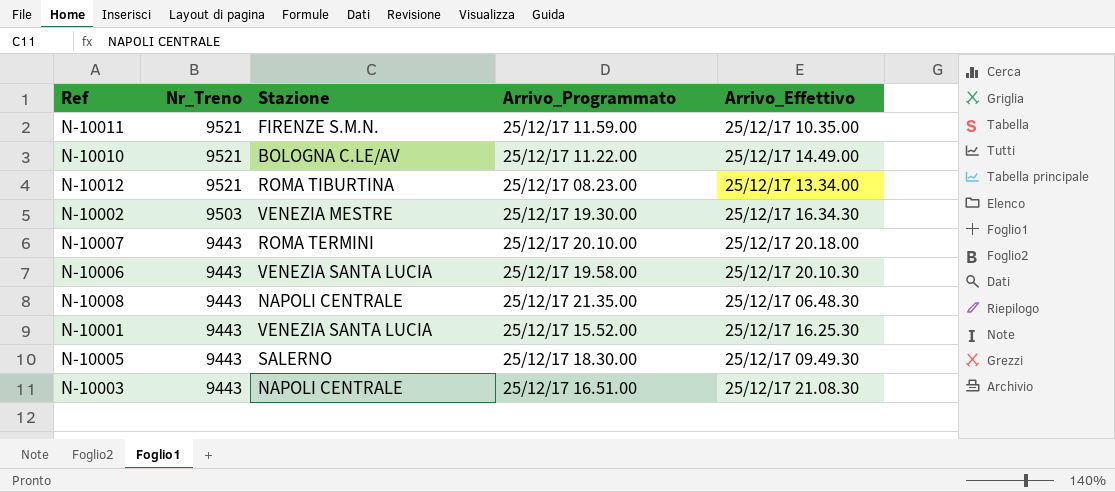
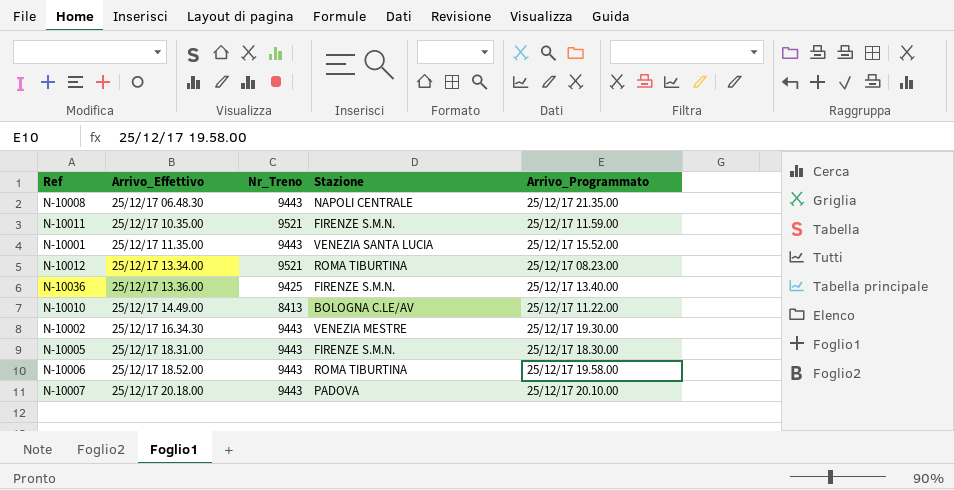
row order: Nr_Treno descending -> Arrivo_Effettivo ascending
column Arrivo_Effettivo | position: 5 -> 2
row N-10003: 9443 | NAPOLI CENTRALE | 25/12/17 16.51.00 | 25/12/17 21.08.30 -> none
N-10001 | Arrivo_Effettivo: 25/12/17 16.25.30 -> 25/12/17 11.35.00
row N-10036: none -> 25/12/17 13.36.00 | 9425 | FIRENZE S.M.N. | 25/12/17 13.40.00
N-10010 | Nr_Treno: 9521 -> 8413
N-10002 | Nr_Treno: 9503 -> 9443
N-10005 | Arrivo_Effettivo: 25/12/17 09.49.30 -> 25/12/17 18.31.00
N-10005 | Stazione: SALERNO -> FIRENZE S.M.N.
N-10006 | Arrivo_Effettivo: 25/12/17 20.10.30 -> 25/12/17 18.52.00
N-10006 | Stazione: VENEZIA SANTA LUCIA -> ROMA TIBURTINA
N-10007 | Stazione: ROMA TERMINI -> PADOVA

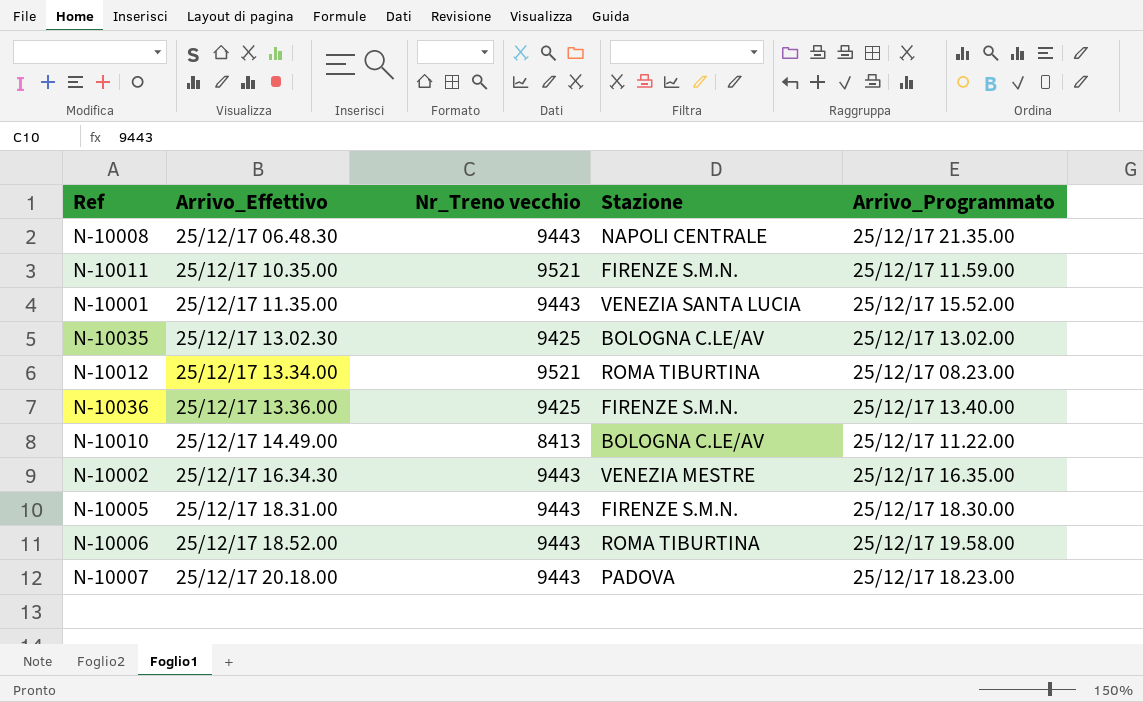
column name: Nr_Treno -> Nr_Treno vecchio
row N-10035: none -> 25/12/17 13.02.30 | 9425 | BOLOGNA C.LE/AV | 25/12/17 13.02.00
N-10002 | Arrivo_Programmato: 25/12/17 19.30.00 -> 25/12/17 16.35.00
N-10007 | Arrivo_Programmato: 25/12/17 20.10.00 -> 25/12/17 18.23.00

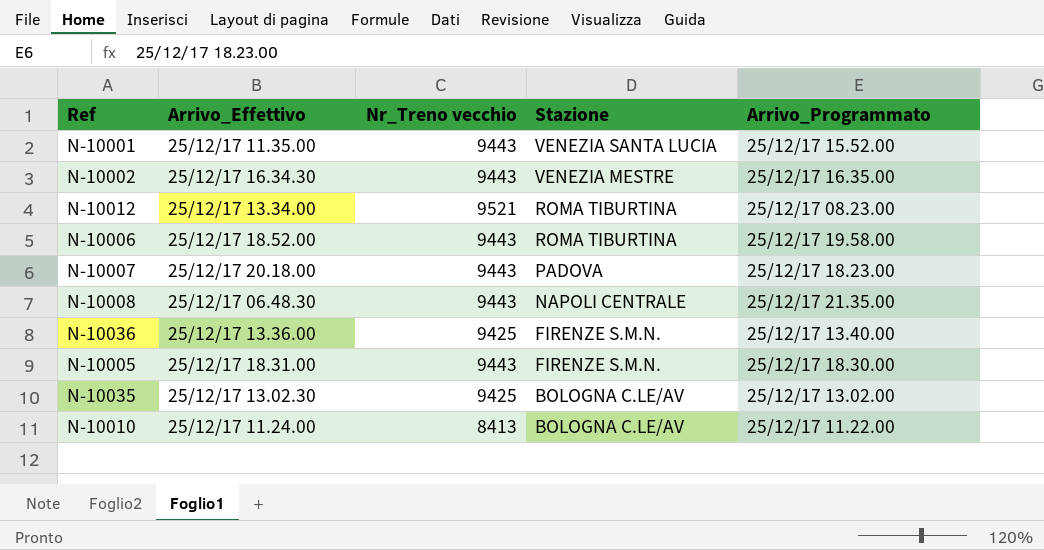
row order: Arrivo_Effettivo ascending -> Stazione descending
row N-10011: 25/12/17 10.35.00 | 9521 | FIRENZE S.M.N. | 25/12/17 11.59.00 -> none
N-10010 | Arrivo_Effettivo: 25/12/17 14.49.00 -> 25/12/17 11.24.00

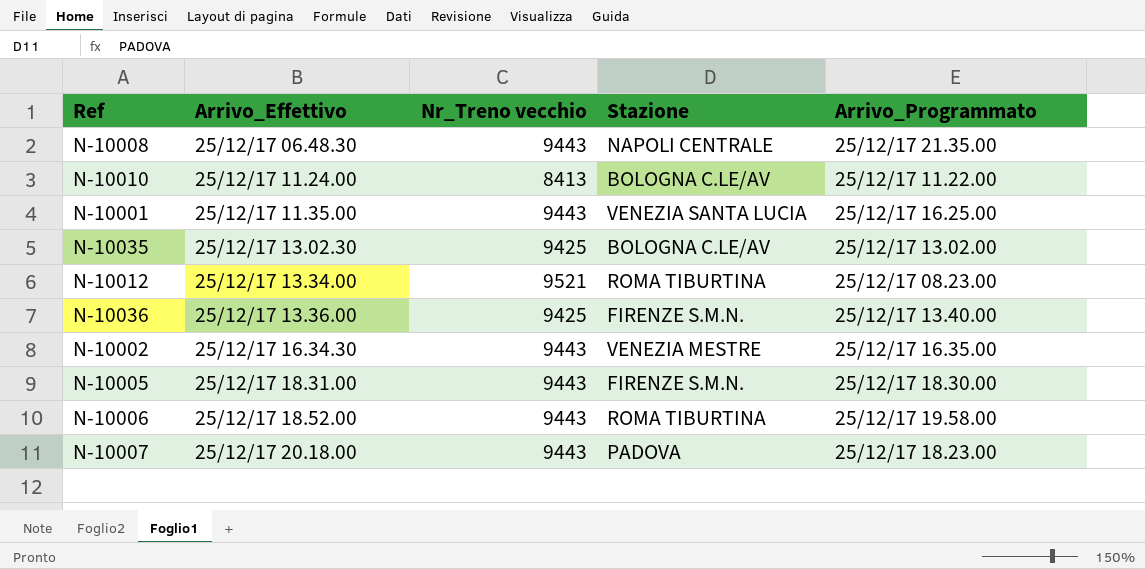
row order: Stazione descending -> Arrivo_Effettivo ascending
N-10001 | Arrivo_Programmato: 25/12/17 15.52.00 -> 25/12/17 16.25.00

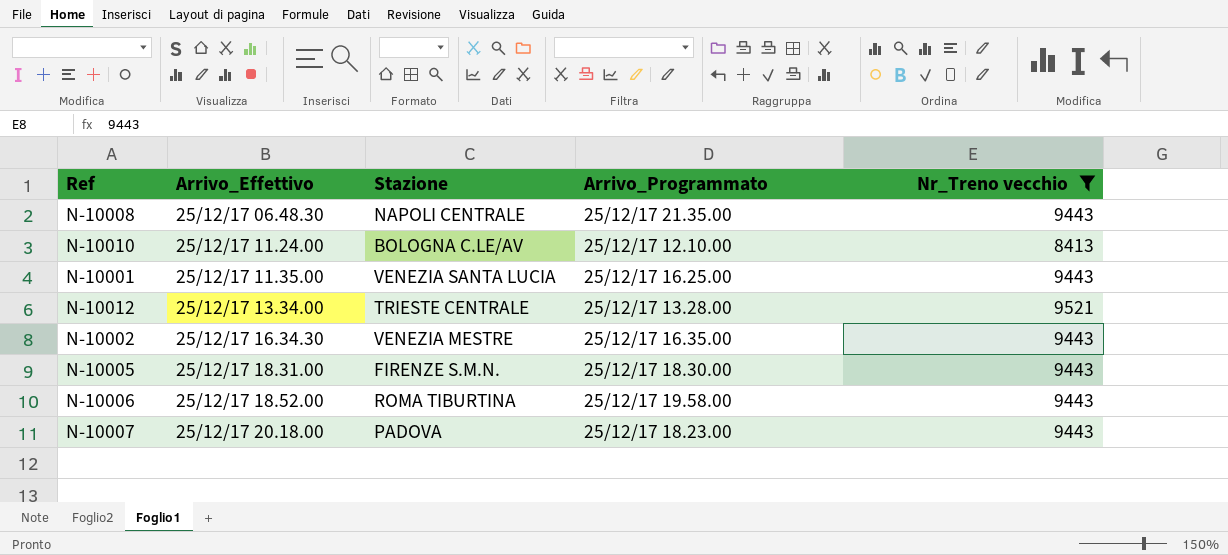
filter: none -> Nr_Treno vecchio != 9425
column Nr_Treno vecchio | position: 3 -> 5
N-10010 | Arrivo_Programmato: 25/12/17 11.22.00 -> 25/12/17 12.10.00
N-10012 | Stazione: ROMA TIBURTINA -> TRIESTE CENTRALE
N-10012 | Arrivo_Programmato: 25/12/17 08.23.00 -> 25/12/17 13.28.00

